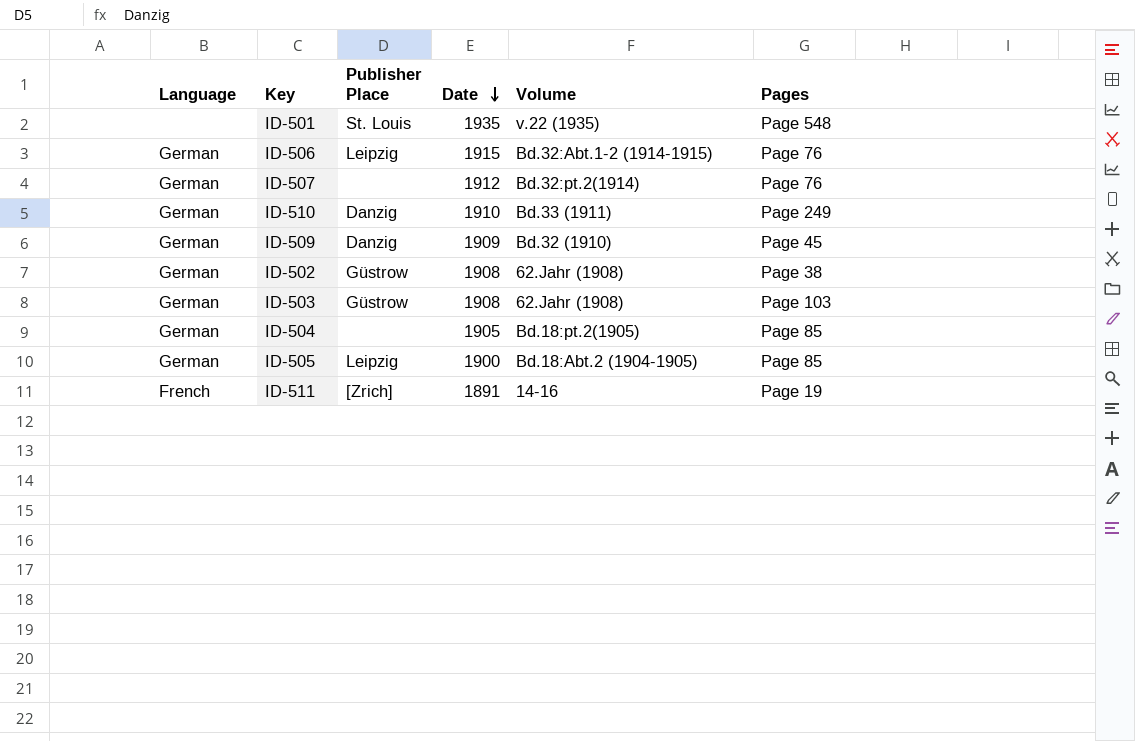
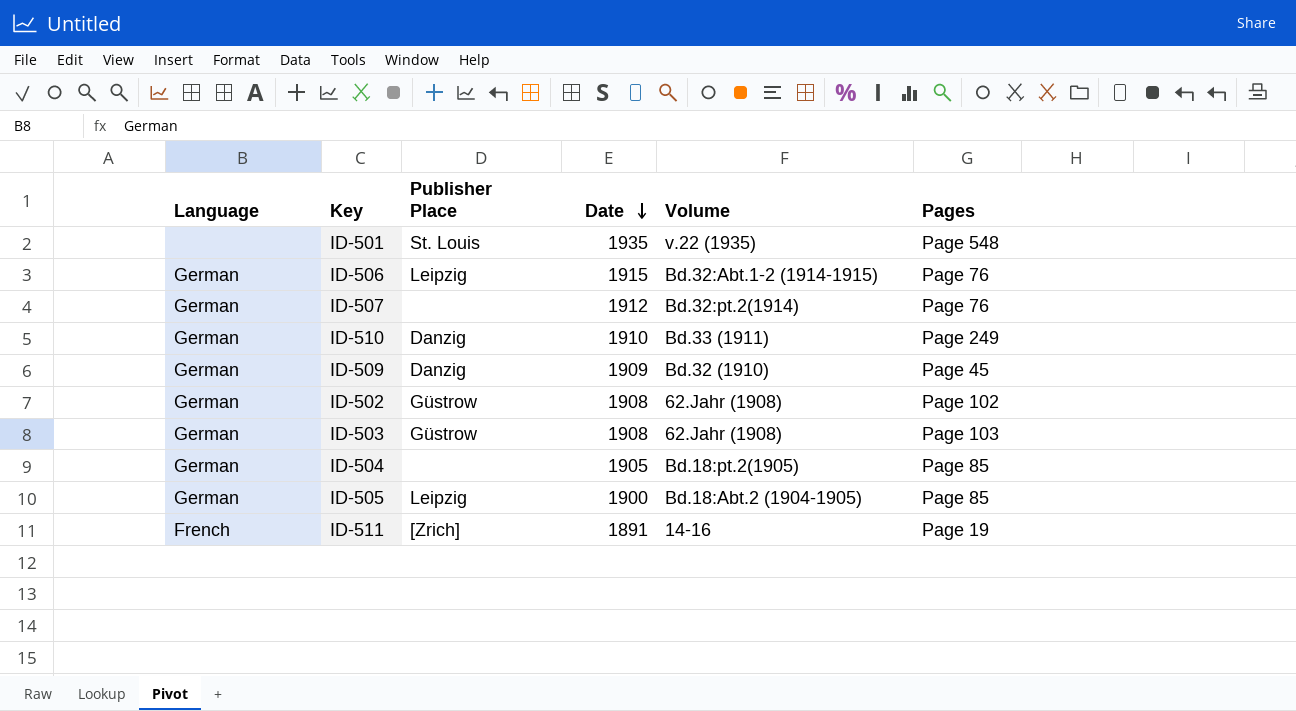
ID-502 | Pages: Page 38 -> Page 102

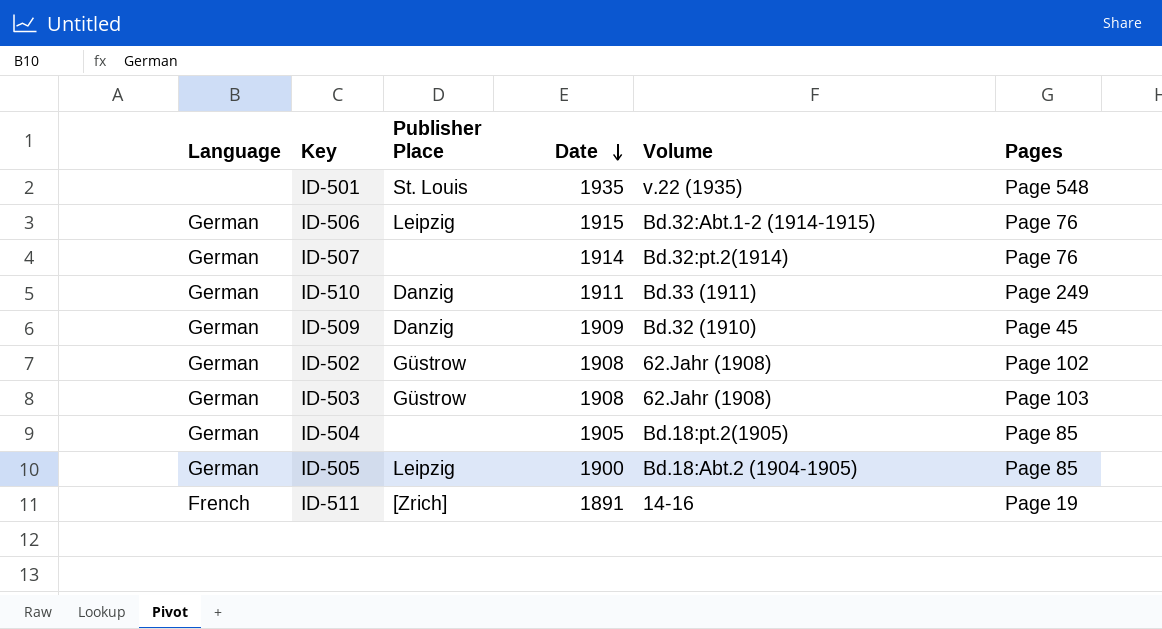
ID-507 | Date: 1912 -> 1914
ID-510 | Date: 1910 -> 1911

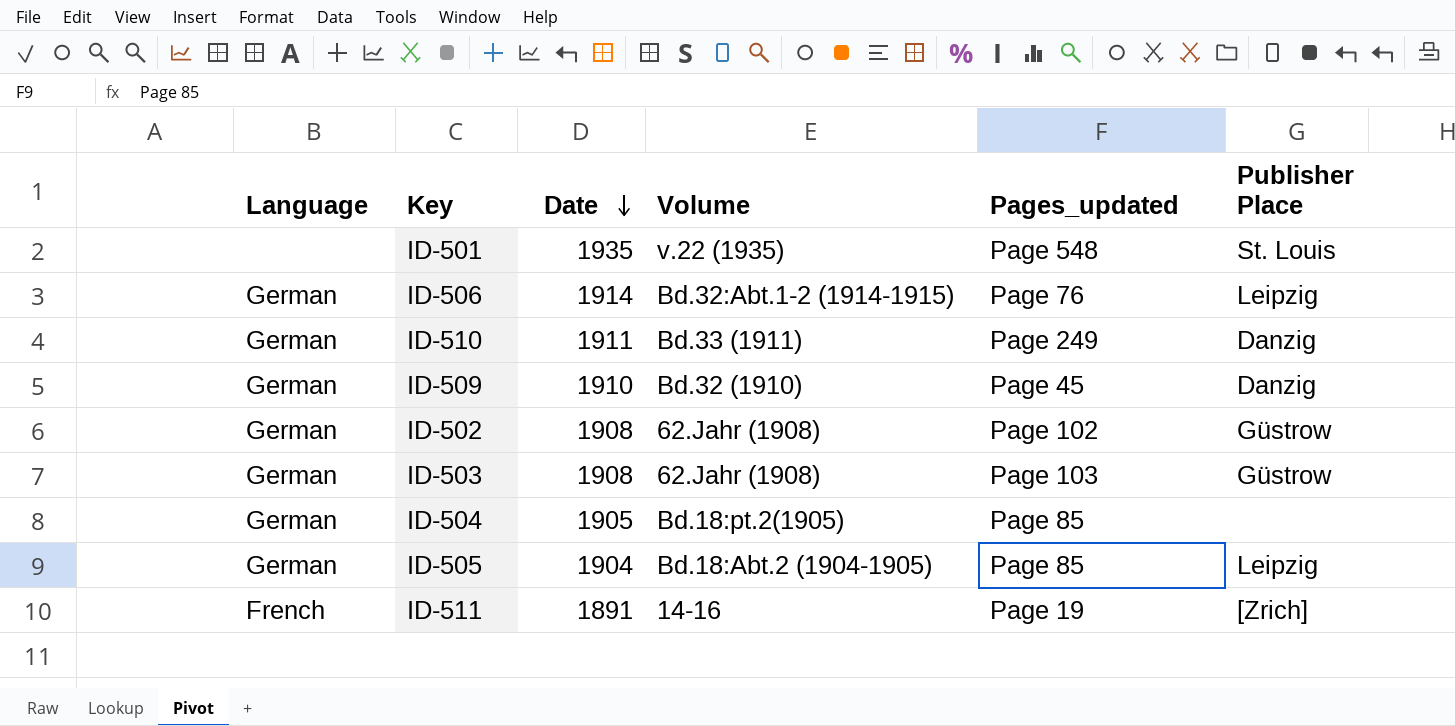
column name: Pages -> Pages_updated
column Publisher Place | position: 3 -> 6
row ID-507: German | none | 1914 | Bd.32:pt.2(1914) | Page 76 -> none
ID-506 | Date: 1915 -> 1914
ID-509 | Date: 1909 -> 1910
ID-505 | Date: 1900 -> 1904

